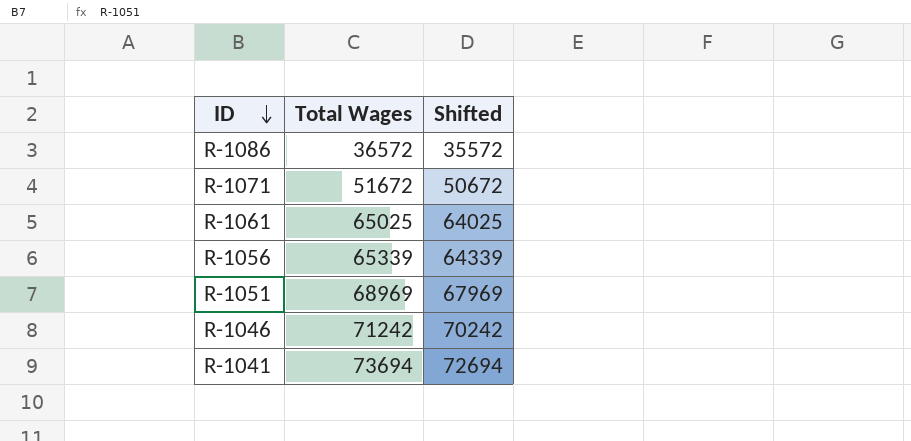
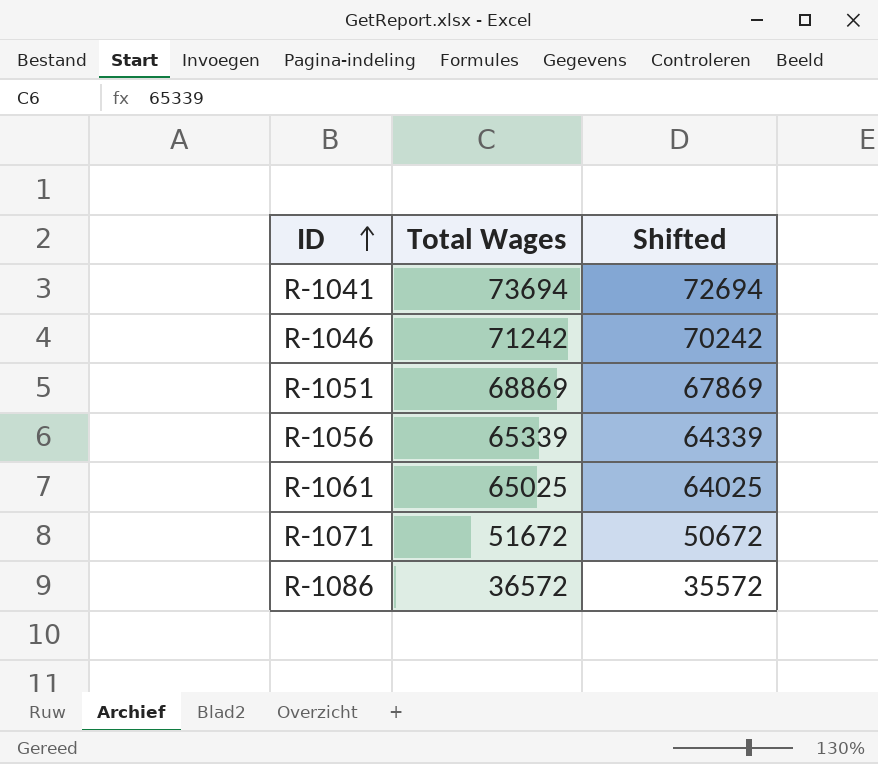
row order: ID descending -> ID ascending
R-1051 | Total Wages: 68969 -> 68869
R-1051 | Shifted: 67969 -> 67869

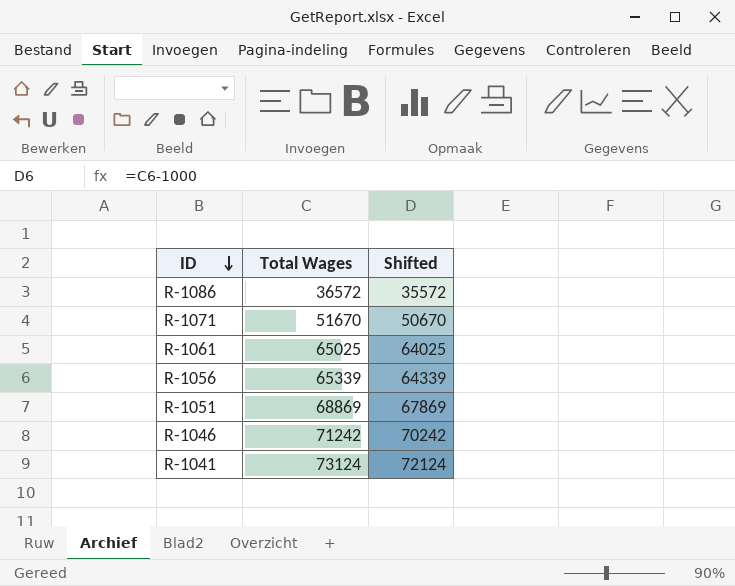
row order: ID ascending -> ID descending
R-1071 | Total Wages: 51672 -> 51670
R-1071 | Shifted: 50672 -> 50670
R-1041 | Total Wages: 73694 -> 73124
R-1041 | Shifted: 72694 -> 72124

